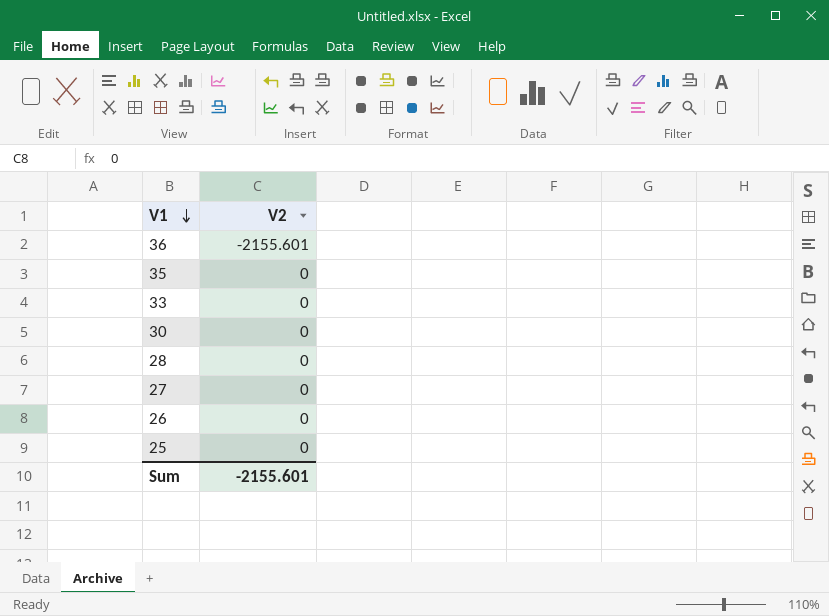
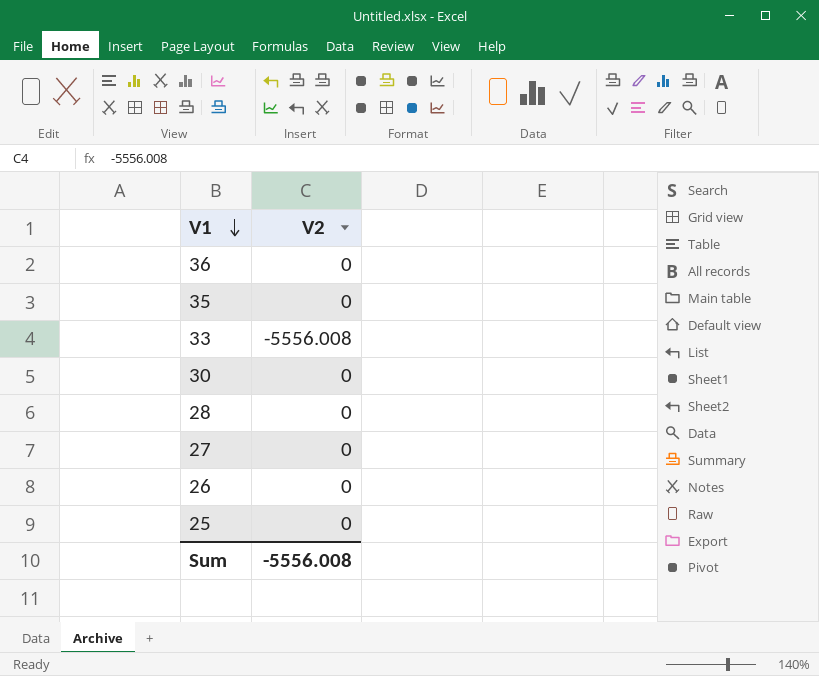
36 | V2: -2155.601 -> 0
33 | V2: 0 -> -5556.008
Sum | V2: -2155.601 -> -5556.008

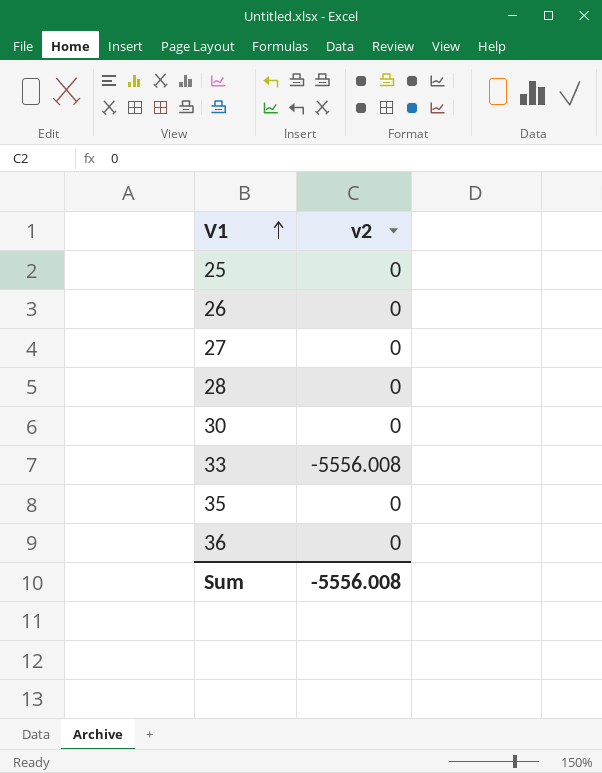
row order: V1 descending -> V1 ascending
column name: V2 -> v2

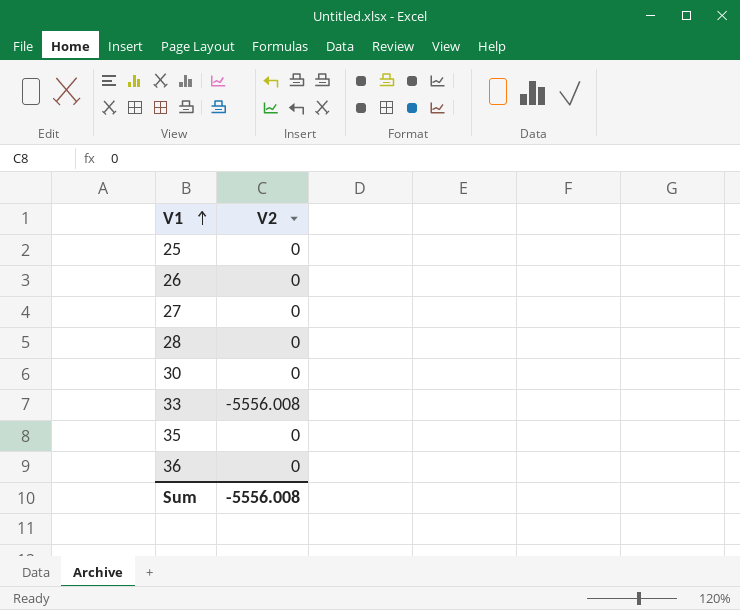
column name: v2 -> V2

